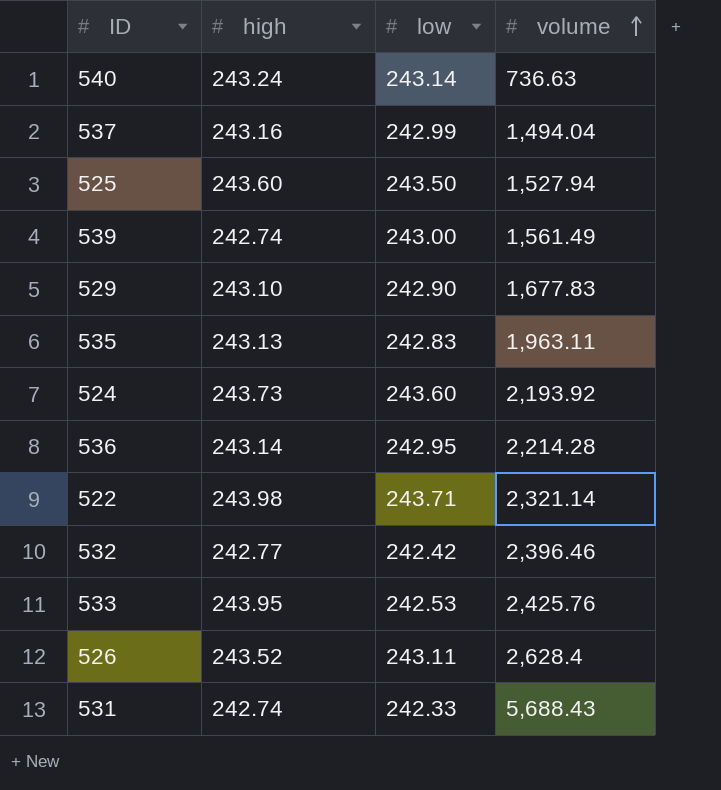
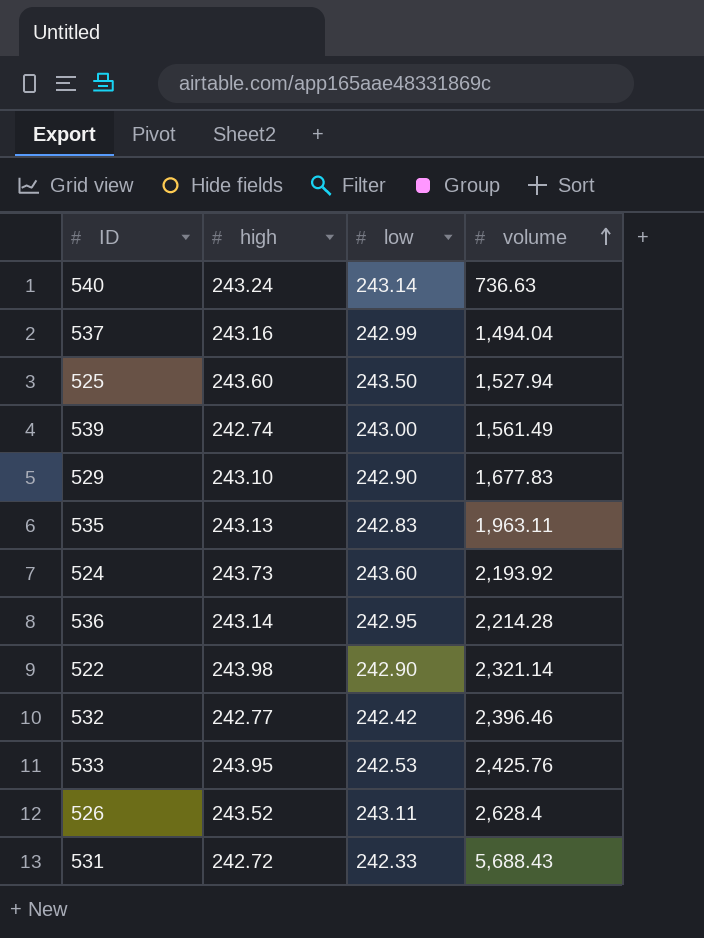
522 | low: 243.71 -> 242.90
531 | high: 242.74 -> 242.72

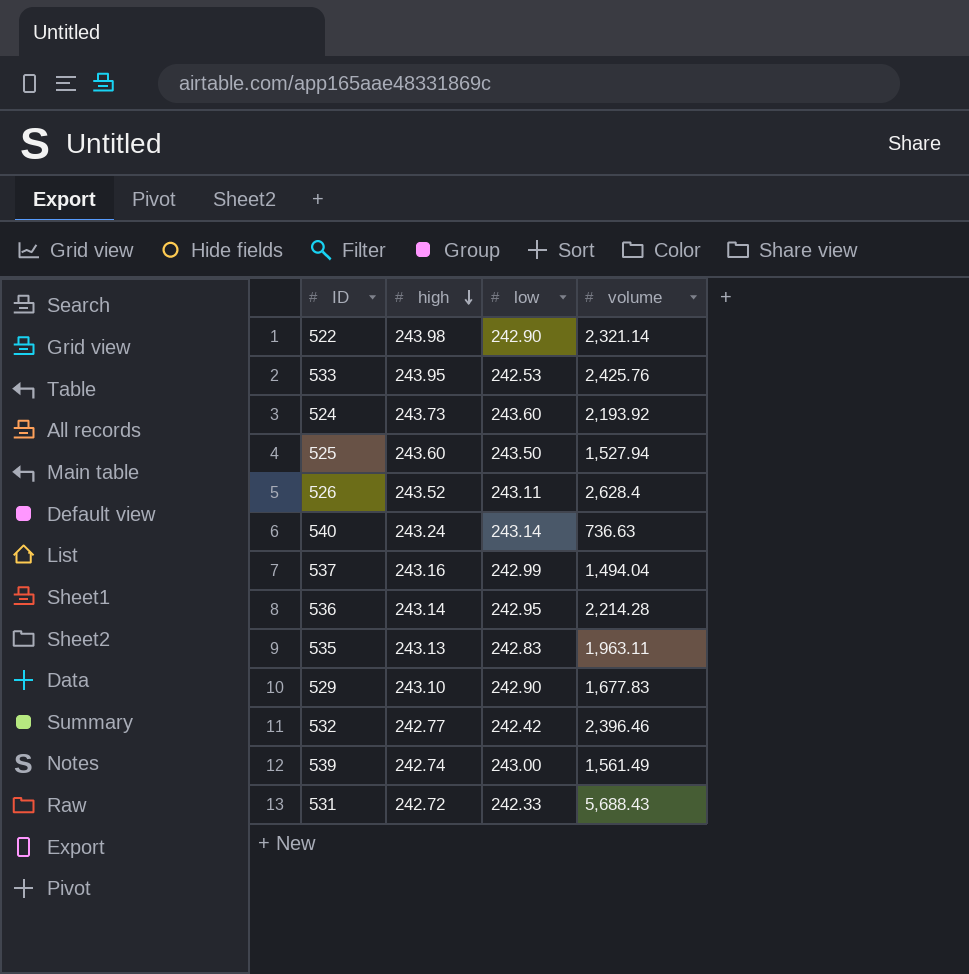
row order: volume ascending -> high descending

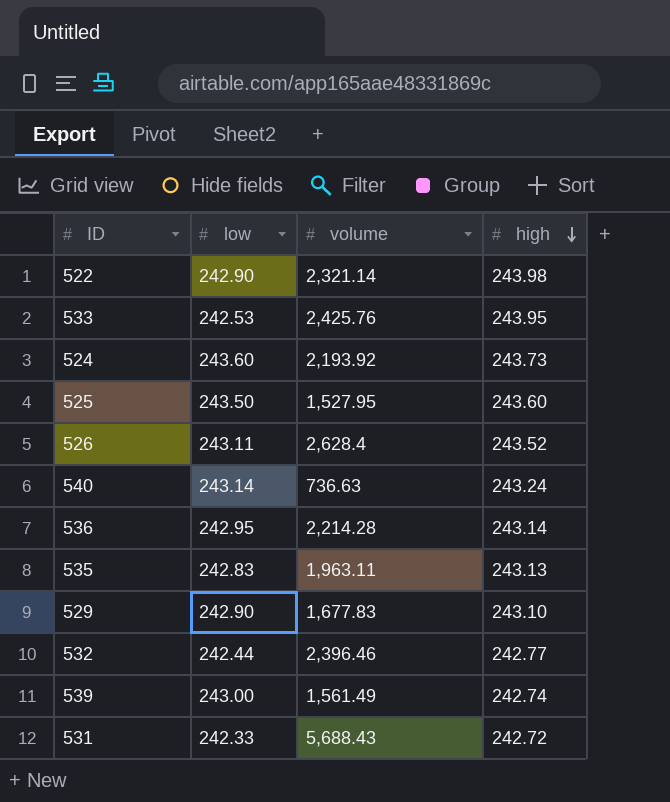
column high | position: 2 -> 4
row 537: 243.16 | 242.99 | 1,494.04 -> none
525 | volume: 1,527.94 -> 1,527.95
532 | low: 242.42 -> 242.44

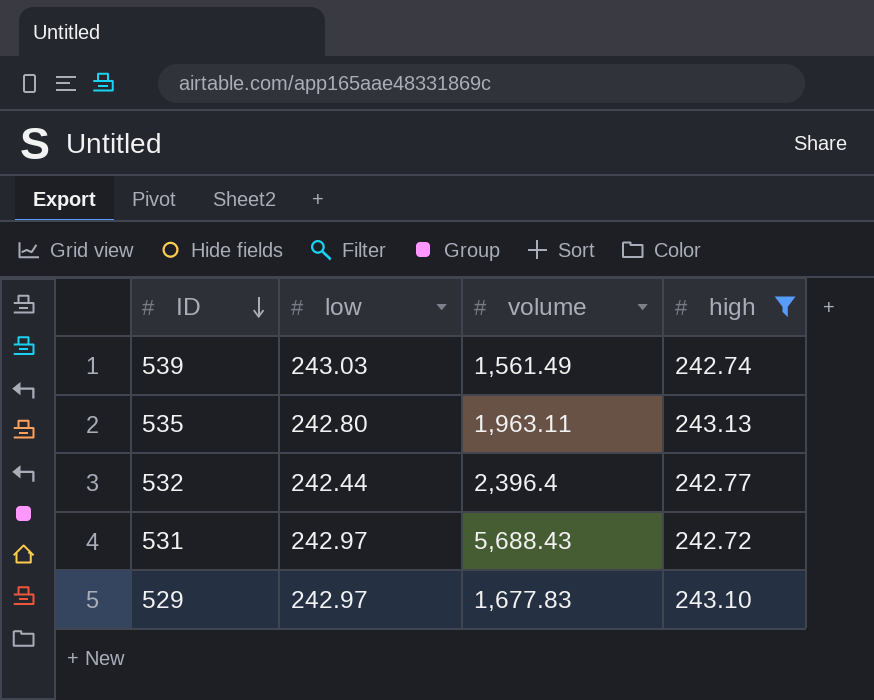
filter: none -> high <= 243.13
row order: high descending -> ID descending
539 | low: 243.00 -> 243.03
535 | low: 242.83 -> 242.80
532 | volume: 2,396.46 -> 2,396.4
531 | low: 242.33 -> 242.97
529 | low: 242.90 -> 242.97

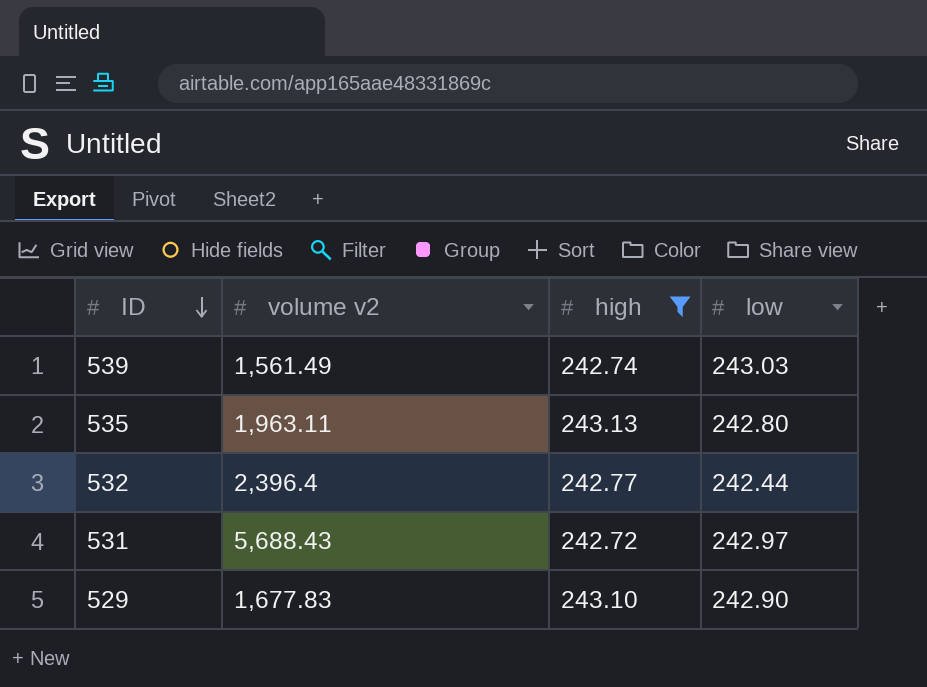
column name: volume -> volume v2
column low | position: 2 -> 4
529 | low: 242.97 -> 242.90

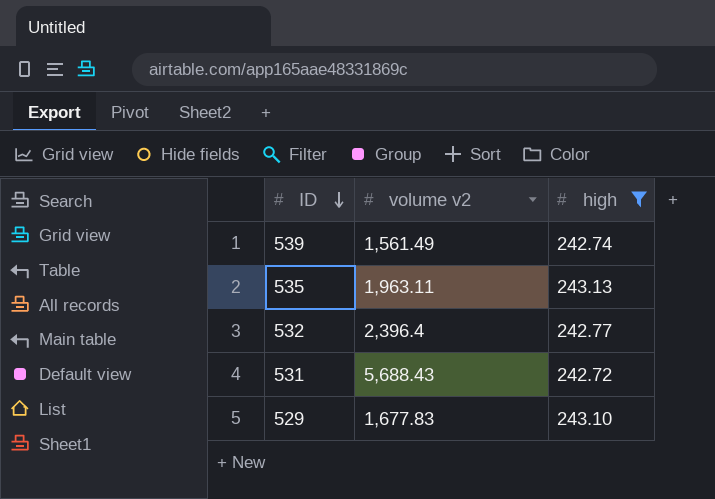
column low | position: 4 -> none

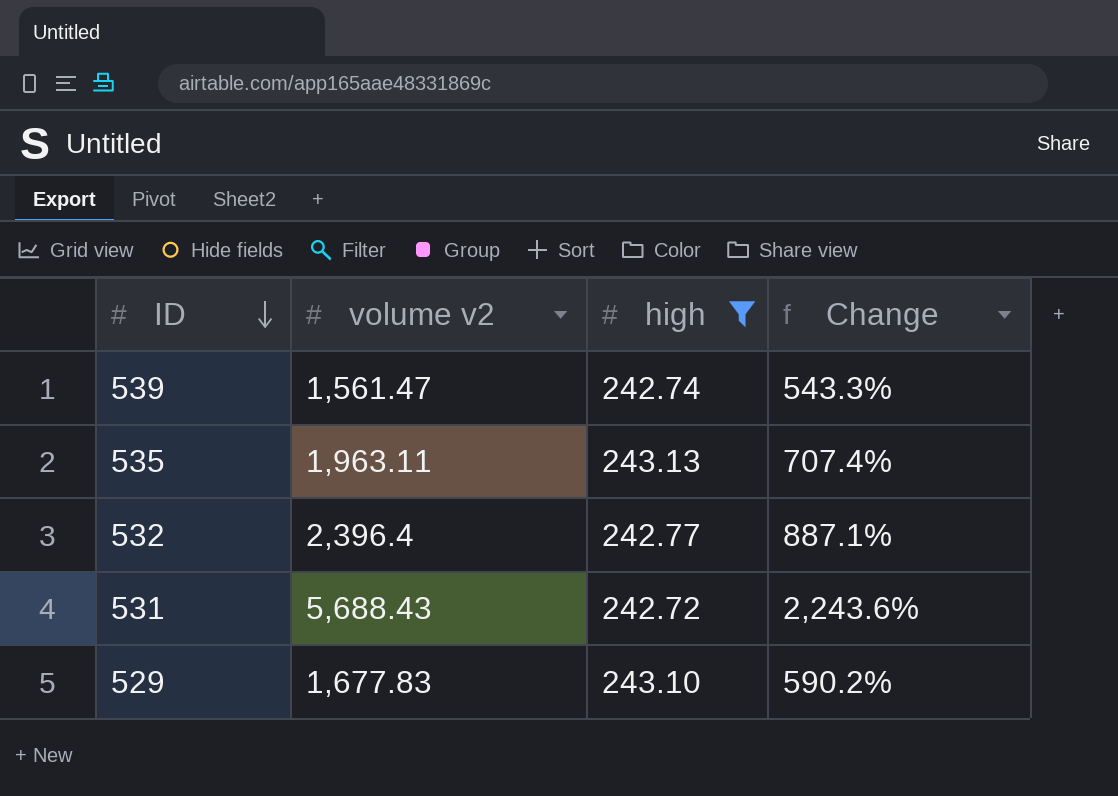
column Change | formula: none -> ([volume v2] - [high]) / [high]
539 | volume v2: 1,561.49 -> 1,561.47

